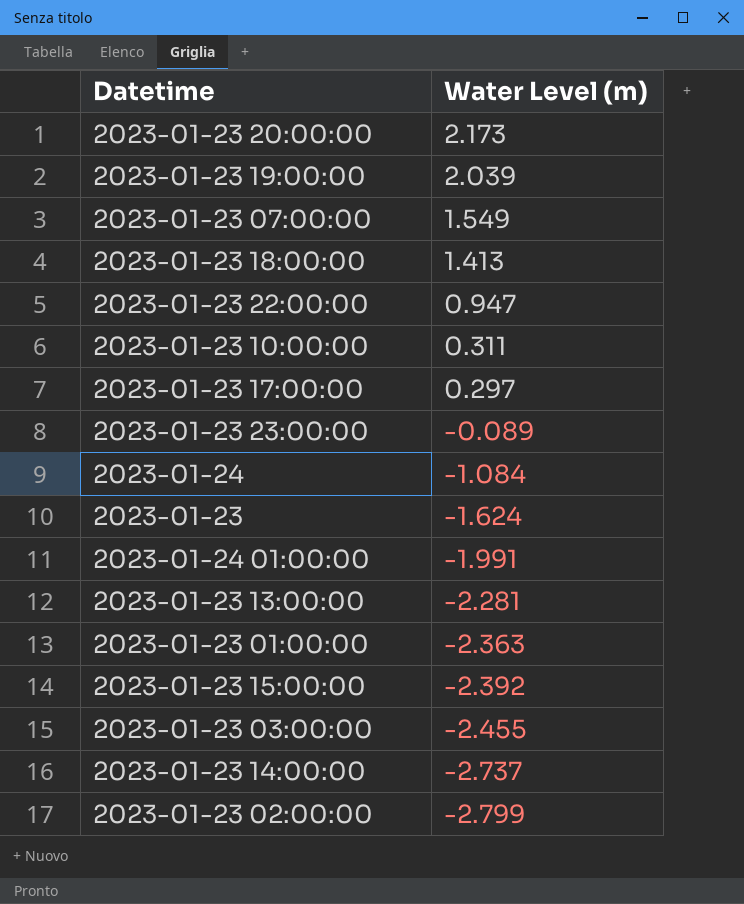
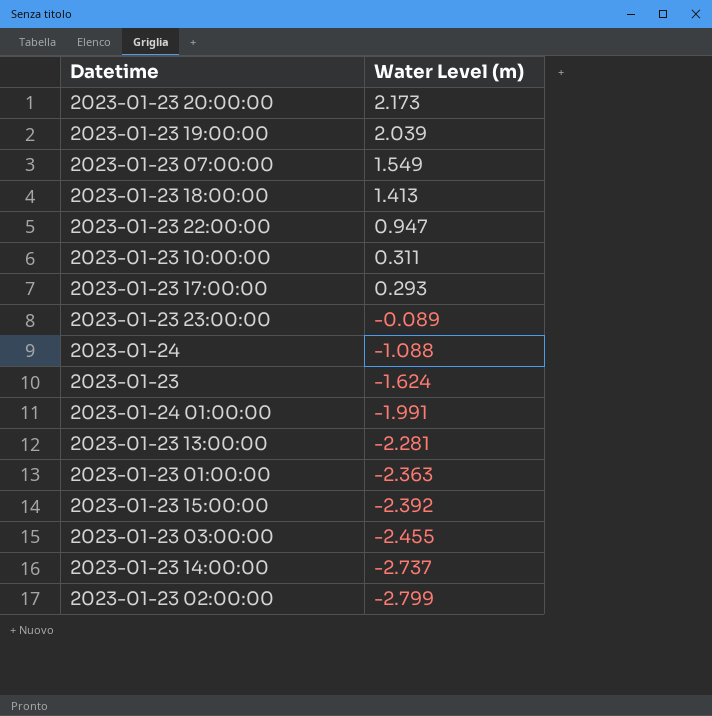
2023-01-23 17:00:00 | Water Level (m): 0.297 -> 0.293
2023-01-24 | Water Level (m): -1.084 -> -1.088

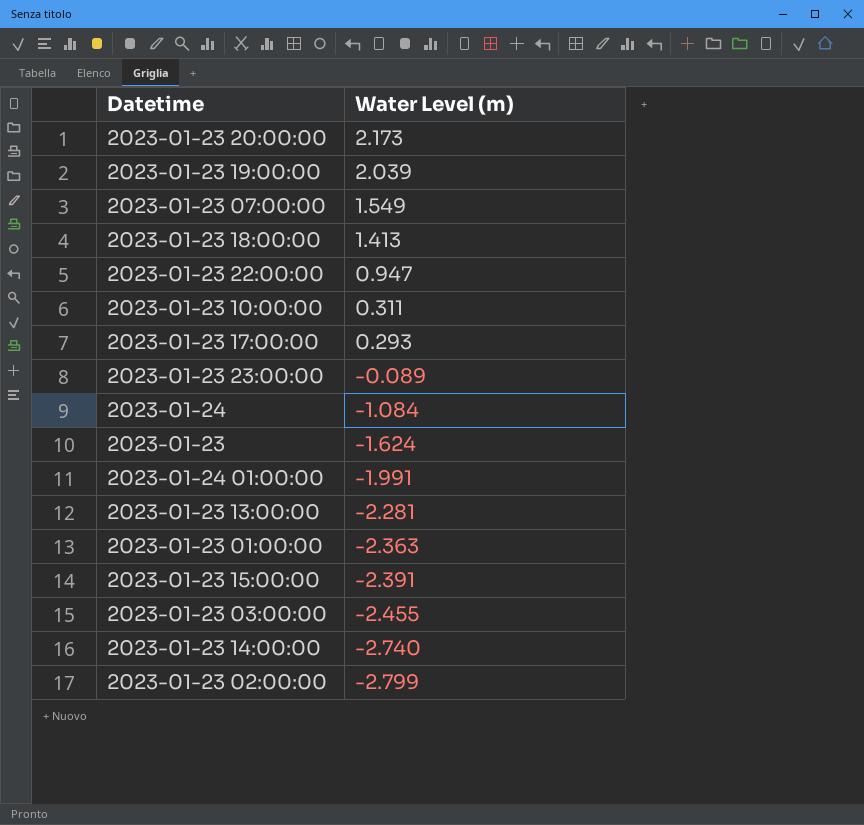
2023-01-24 | Water Level (m): -1.088 -> -1.084
2023-01-23 15:00:00 | Water Level (m): -2.392 -> -2.391
2023-01-23 14:00:00 | Water Level (m): -2.737 -> -2.740

